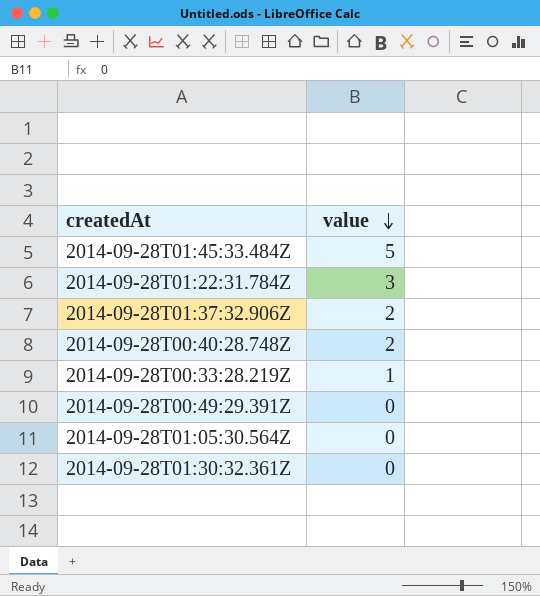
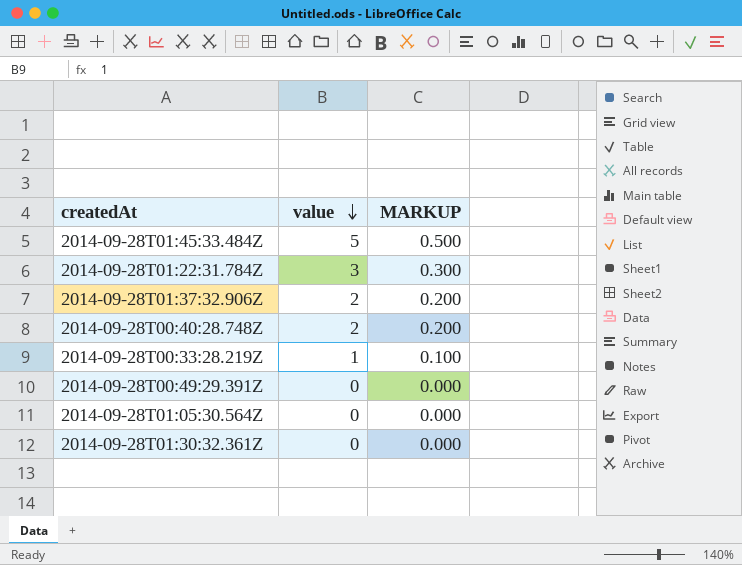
column MARKUP | formula: none -> [value] * 0.1

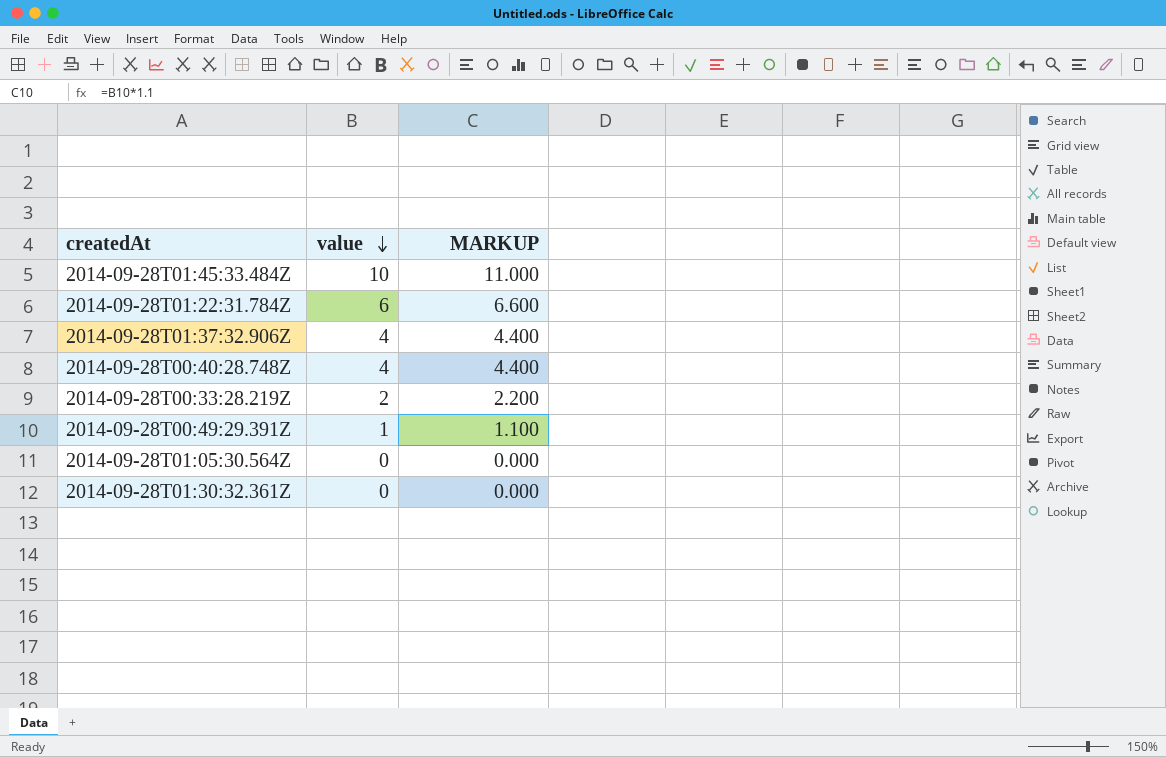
column MARKUP | formula: [value] * 0.1 -> [value] * 1.1
2014-09-28T01:45:33.484Z | value: 5 -> 10
2014-09-28T01:22:31.784Z | value: 3 -> 6
2014-09-28T01:37:32.906Z | value: 2 -> 4
2014-09-28T00:40:28.748Z | value: 2 -> 4
2014-09-28T00:33:28.219Z | value: 1 -> 2
2014-09-28T00:49:29.391Z | value: 0 -> 1

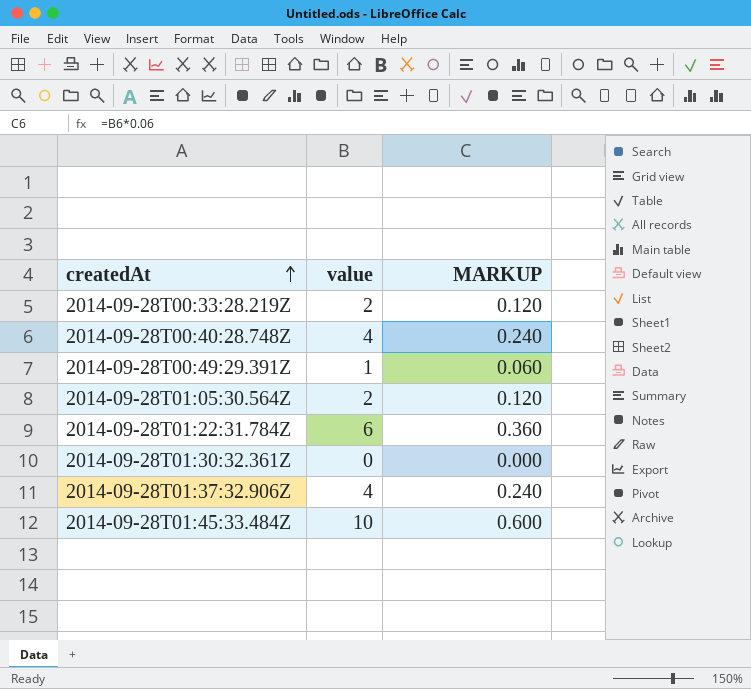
row order: value descending -> createdAt ascending
column MARKUP | formula: [value] * 1.1 -> [value] * 0.06
2014-09-28T01:05:30.564Z | value: 0 -> 2

